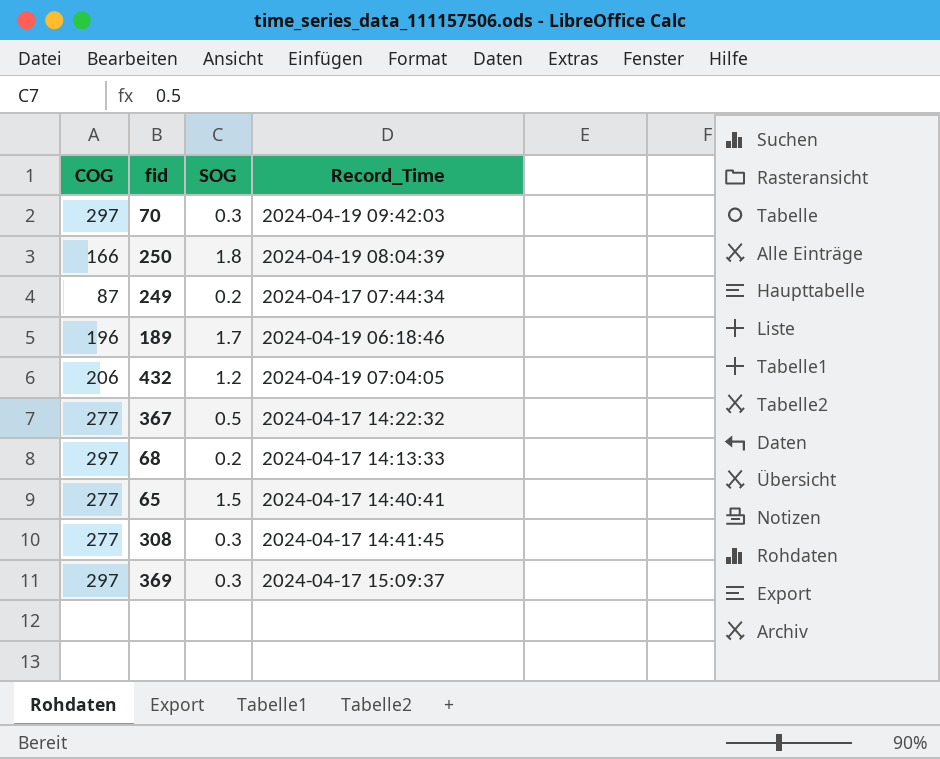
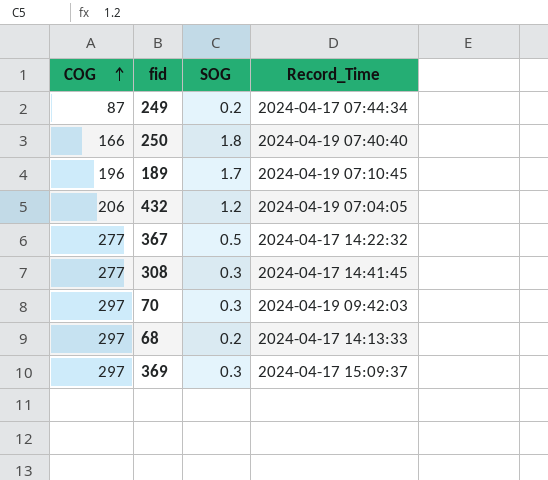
row order: none -> COG ascending
row 65: 277 | 1.5 | 2024-04-17 14:40:41 -> none
250 | Record_Time: 2024-04-19 08:04:39 -> 2024-04-19 07:40:40
189 | Record_Time: 2024-04-19 06:18:46 -> 2024-04-19 07:10:45

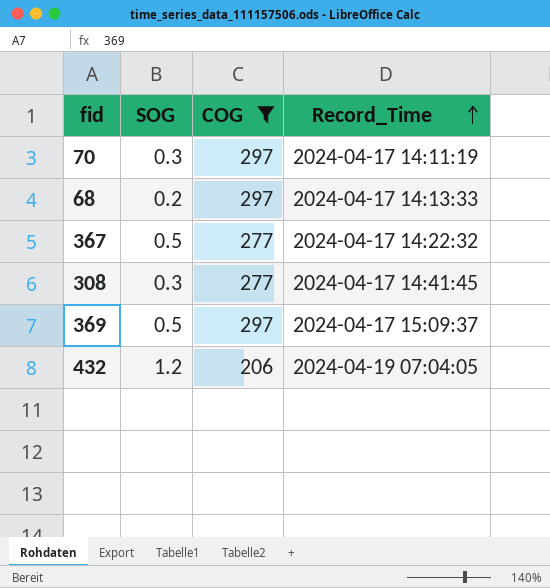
filter: none -> COG >= 206
row order: COG ascending -> Record_Time ascending
column COG | position: 1 -> 3
70 | Record_Time: 2024-04-19 09:42:03 -> 2024-04-17 14:11:19
369 | SOG: 0.3 -> 0.5

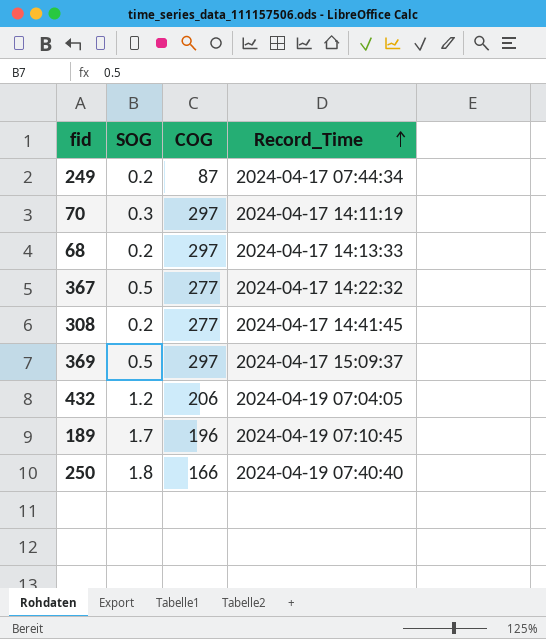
filter: COG >= 206 -> none
308 | SOG: 0.3 -> 0.2

